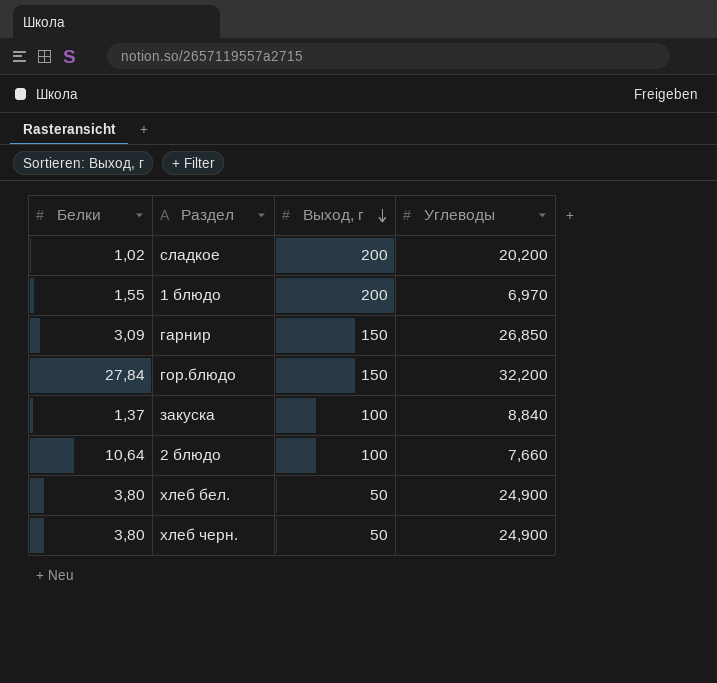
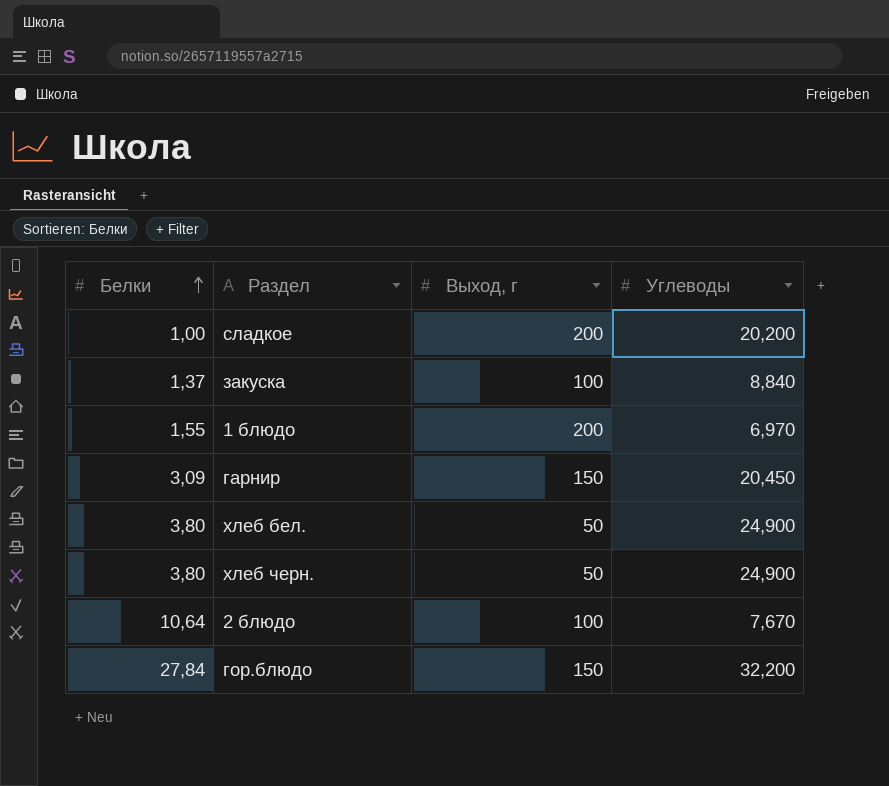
row order: Выход, г descending -> Белки ascending
сладкое | Белки: 1,02 -> 1,00
гарнир | Углеводы: 26,850 -> 20,450
2 блюдо | Углеводы: 7,660 -> 7,670

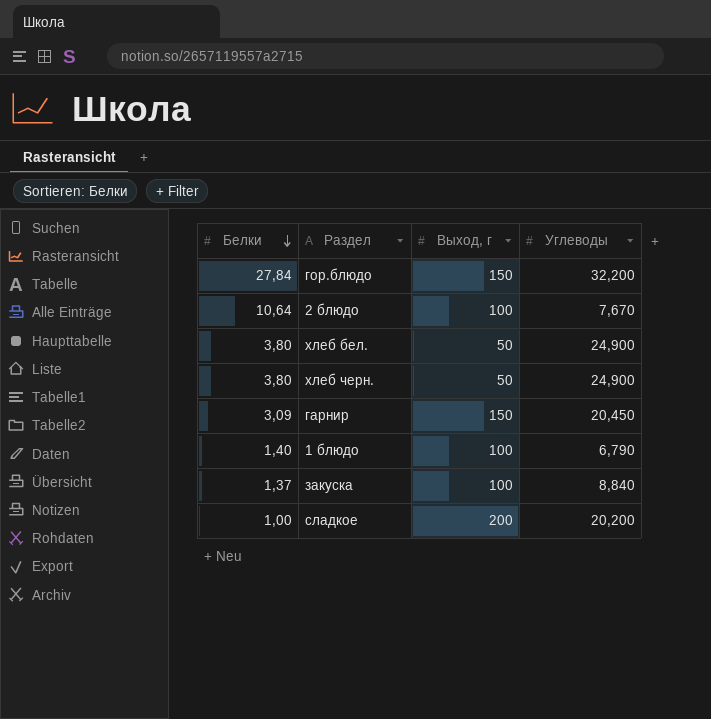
row order: Белки ascending -> Белки descending
1 блюдо | Белки: 1,55 -> 1,40
1 блюдо | Выход, г: 200 -> 100
1 блюдо | Углеводы: 6,970 -> 6,790

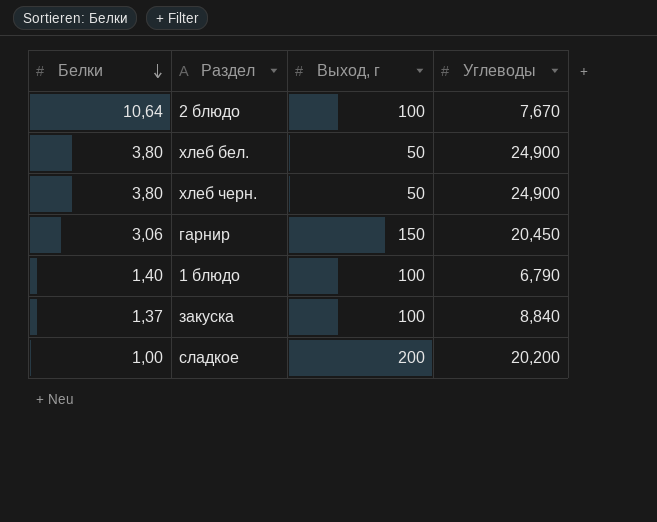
row гор.блюдо: 27,84 | 150 | 32,200 -> none
гарнир | Белки: 3,09 -> 3,06

